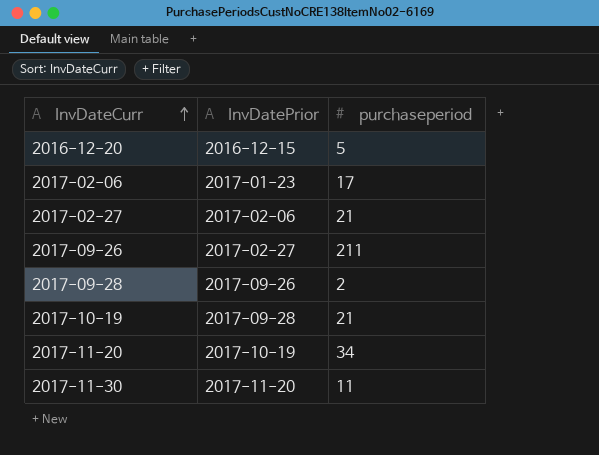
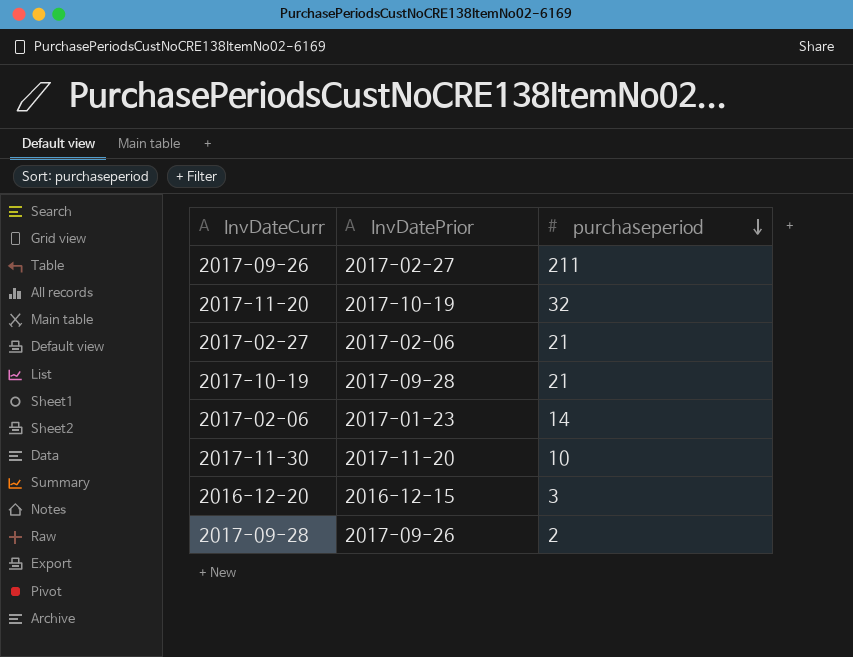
row order: InvDateCurr ascending -> purchaseperiod descending
2017-11-20 | purchaseperiod: 34 -> 32
2017-02-06 | purchaseperiod: 17 -> 14
2017-11-30 | purchaseperiod: 11 -> 10
2016-12-20 | purchaseperiod: 5 -> 3

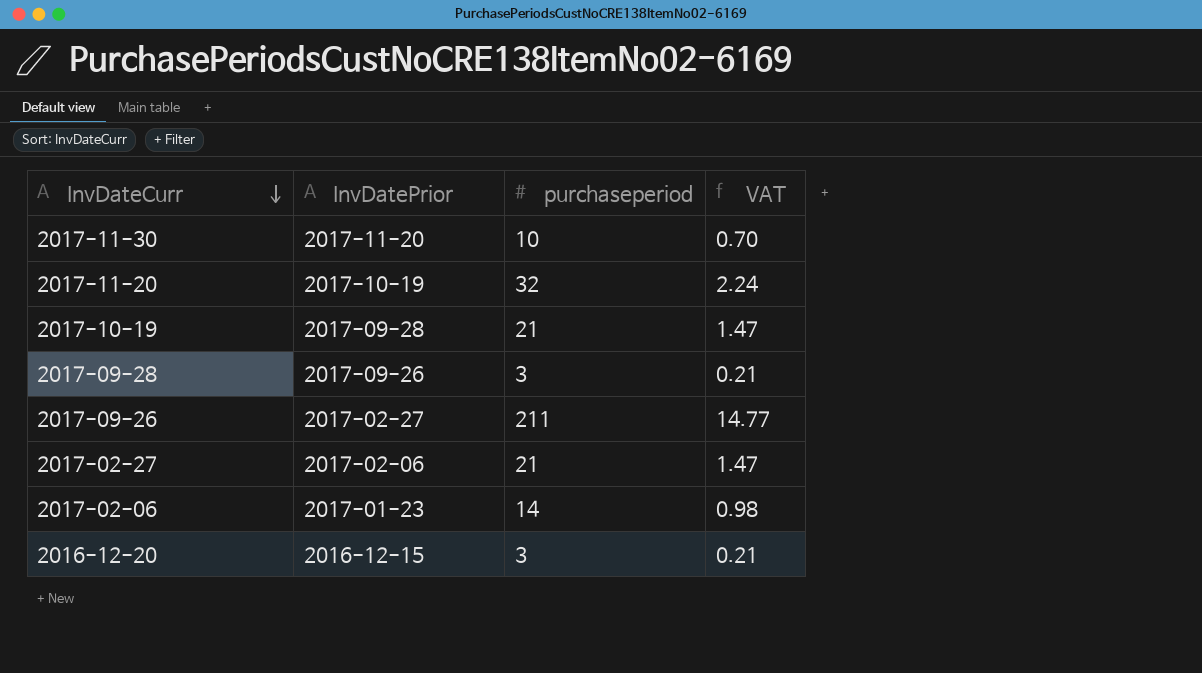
row order: purchaseperiod descending -> InvDateCurr descending
column VAT | formula: none -> [purchaseperiod] * 0.07
2017-09-28 | purchaseperiod: 2 -> 3

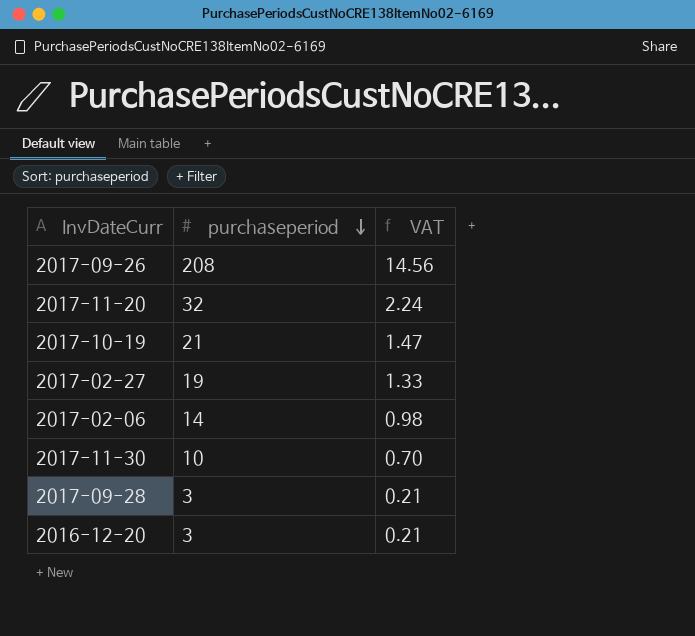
row order: InvDateCurr descending -> purchaseperiod descending
column InvDatePrior | position: 2 -> none
2017-09-26 | purchaseperiod: 211 -> 208
2017-09-26 | VAT: 14.77 -> 14.56
2017-02-27 | purchaseperiod: 21 -> 19
2017-02-27 | VAT: 1.47 -> 1.33

